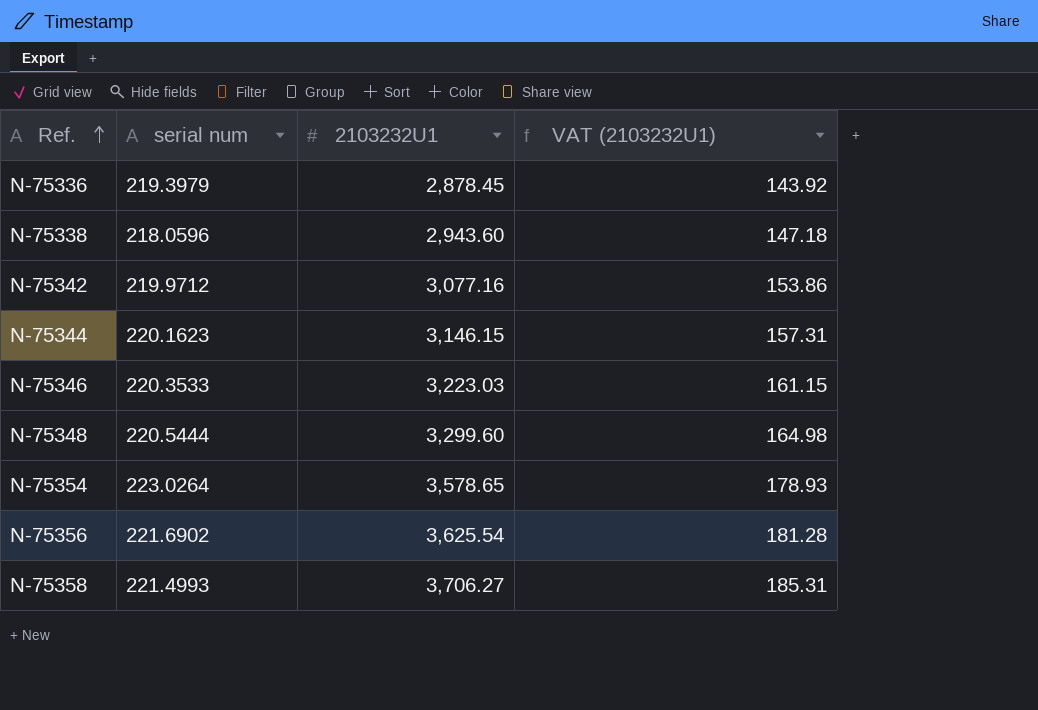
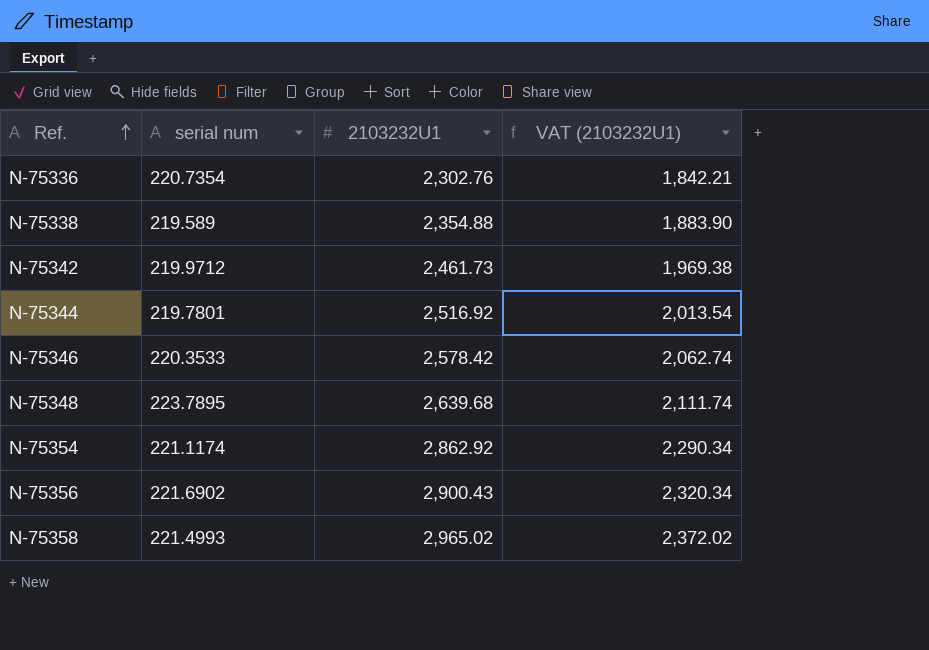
column VAT (2103232U1) | formula: [2103232U1] * 0.05 -> [2103232U1] * 0.8
N-75336 | serial num: 219.3979 -> 220.7354
N-75336 | 2103232U1: 2,878.45 -> 2,302.76
N-75338 | serial num: 218.0596 -> 219.589
N-75338 | 2103232U1: 2,943.60 -> 2,354.88
N-75342 | 2103232U1: 3,077.16 -> 2,461.73
N-75344 | serial num: 220.1623 -> 219.7801
N-75344 | 2103232U1: 3,146.15 -> 2,516.92
N-75346 | 2103232U1: 3,223.03 -> 2,578.42
N-75348 | serial num: 220.5444 -> 223.7895
N-75348 | 2103232U1: 3,299.60 -> 2,639.68
N-75354 | serial num: 223.0264 -> 221.1174
N-75354 | 2103232U1: 3,578.65 -> 2,862.92
N-75356 | 2103232U1: 3,625.54 -> 2,900.43
N-75358 | 2103232U1: 3,706.27 -> 2,965.02

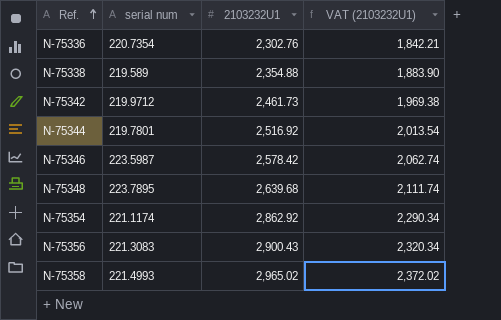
N-75346 | serial num: 220.3533 -> 223.5987
N-75356 | serial num: 221.6902 -> 221.3083

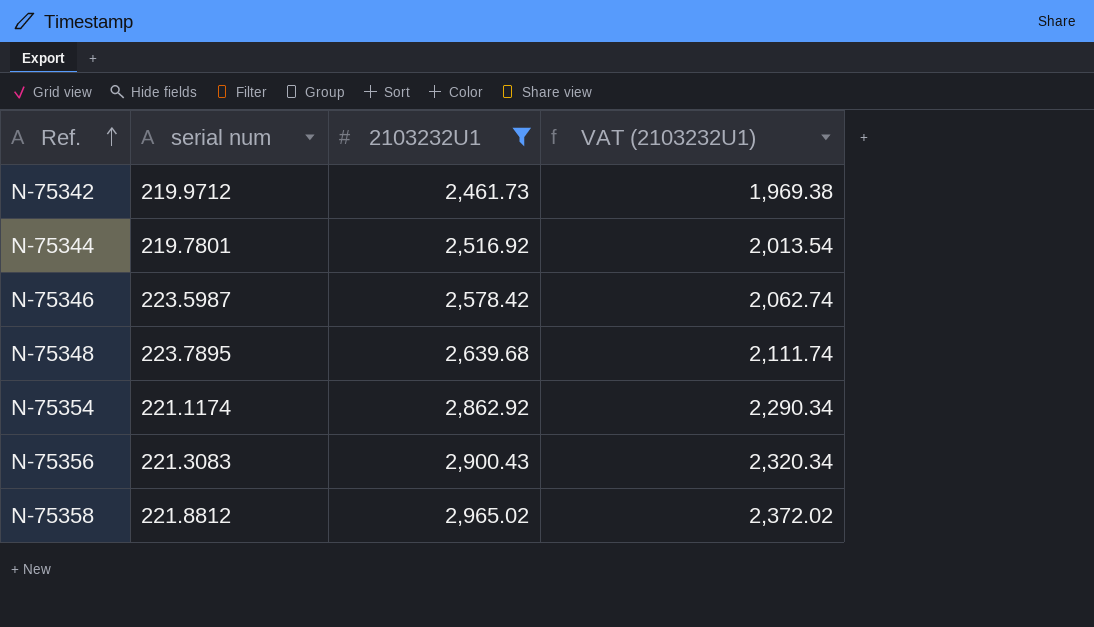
filter: none -> 2103232U1 >= 2,461.73
N-75358 | serial num: 221.4993 -> 221.8812

